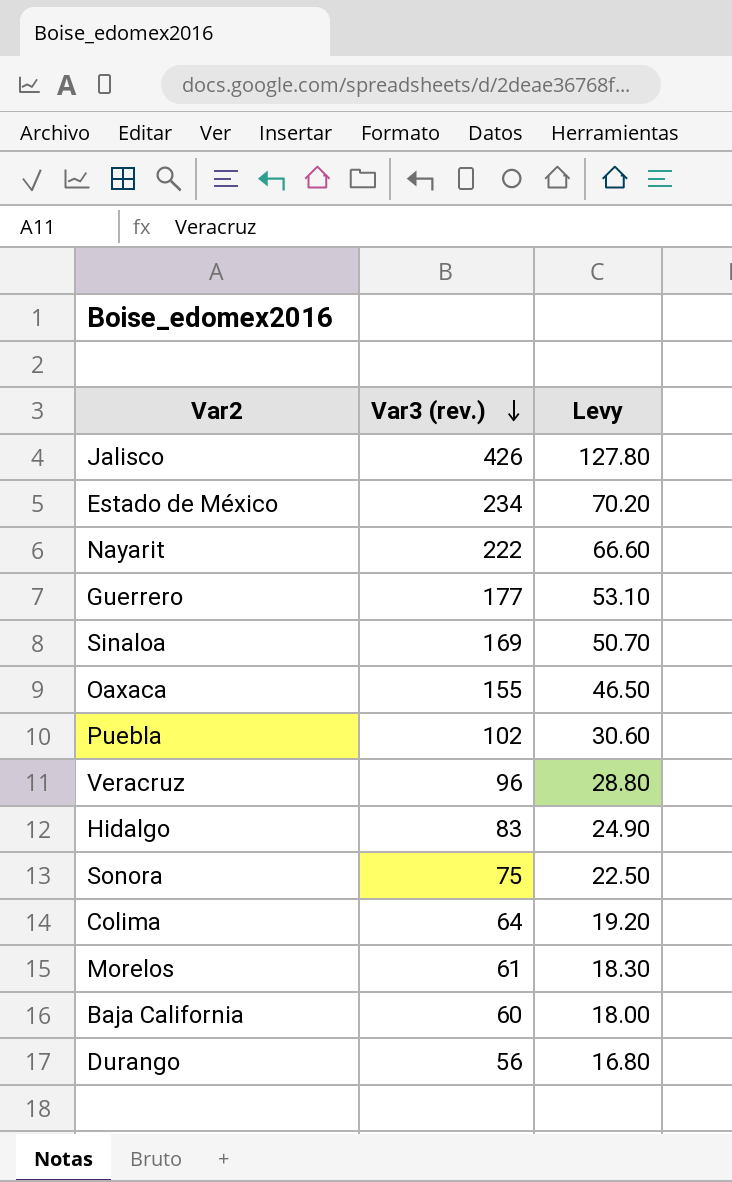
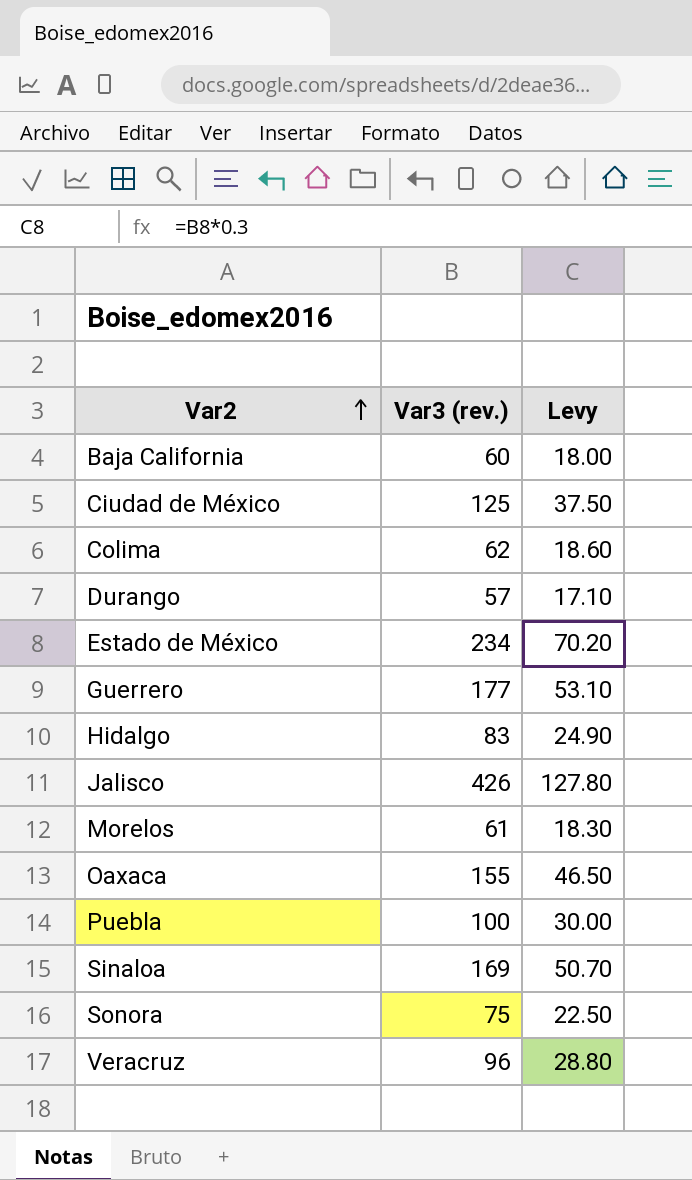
row order: Var3 (rev.) descending -> Var2 ascending
row Nayarit: 222 | 66.60 -> none
row Ciudad de México: none -> 125 | 37.50
Colima | Var3 (rev.): 64 -> 62
Colima | Levy: 19.20 -> 18.60
Durango | Var3 (rev.): 56 -> 57
Durango | Levy: 16.80 -> 17.10
Puebla | Var3 (rev.): 102 -> 100
Puebla | Levy: 30.60 -> 30.00

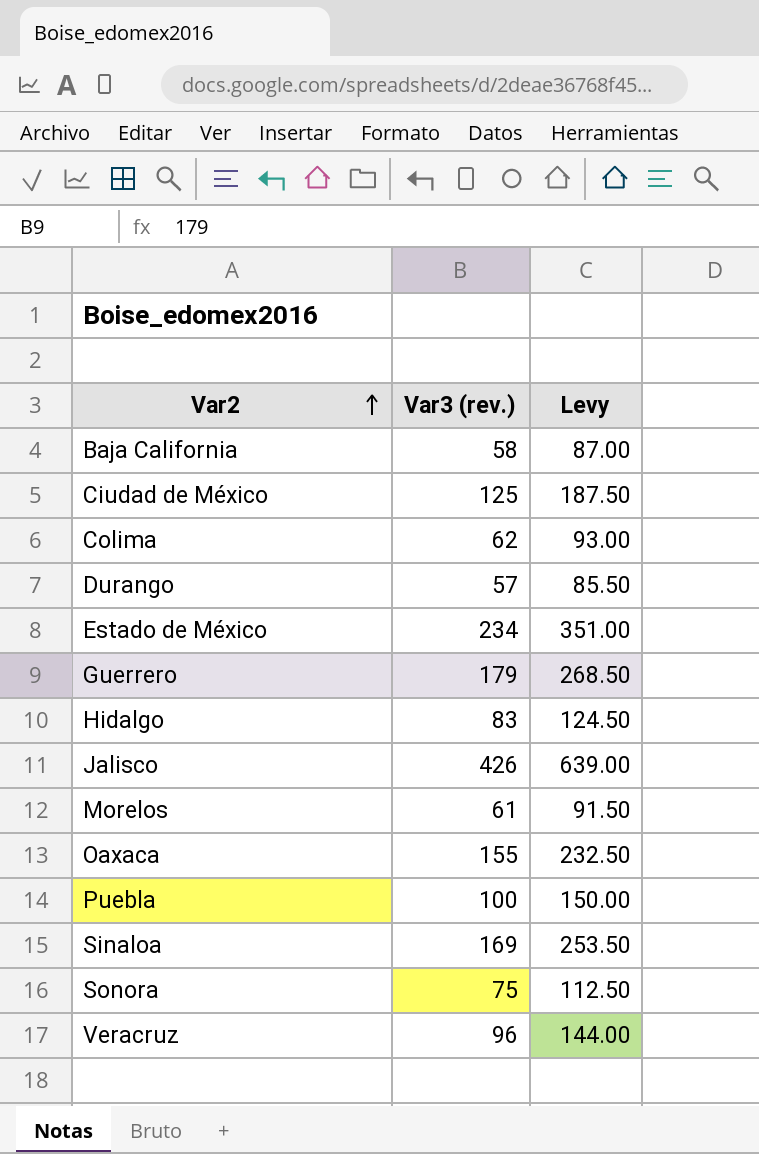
column Levy | formula: [Var3 (rev.)] * 0.3 -> [Var3 (rev.)] * 1.5
Baja California | Var3 (rev.): 60 -> 58
Guerrero | Var3 (rev.): 177 -> 179

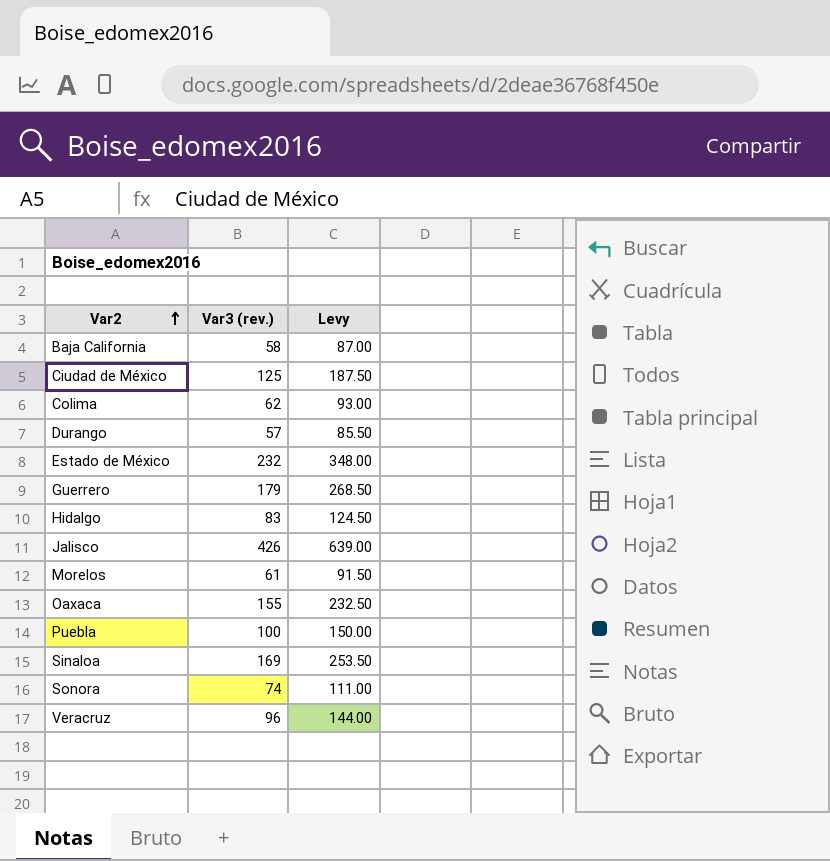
Estado de México | Var3 (rev.): 234 -> 232
Estado de México | Levy: 351.00 -> 348.00
Sonora | Var3 (rev.): 75 -> 74
Sonora | Levy: 112.50 -> 111.00

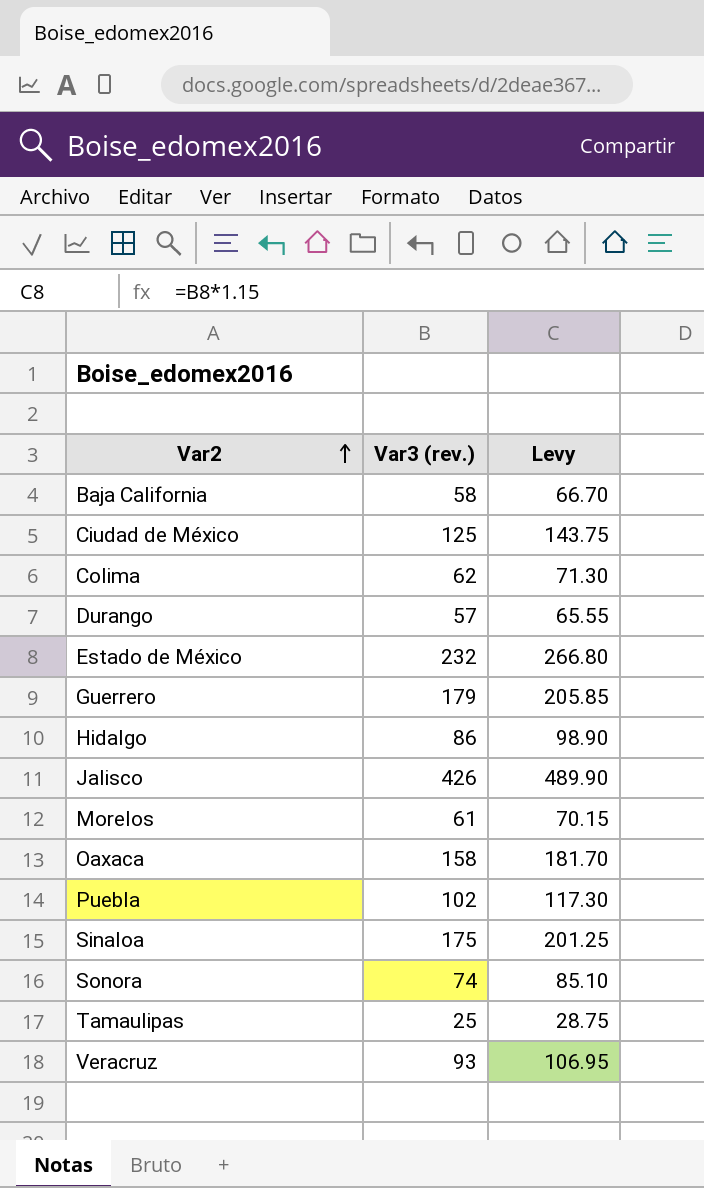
column Levy | formula: [Var3 (rev.)] * 1.5 -> [Var3 (rev.)] * 1.15
Hidalgo | Var3 (rev.): 83 -> 86
Oaxaca | Var3 (rev.): 155 -> 158
Puebla | Var3 (rev.): 100 -> 102
Sinaloa | Var3 (rev.): 169 -> 175
row Tamaulipas: none -> 25 | 28.75
Veracruz | Var3 (rev.): 96 -> 93

